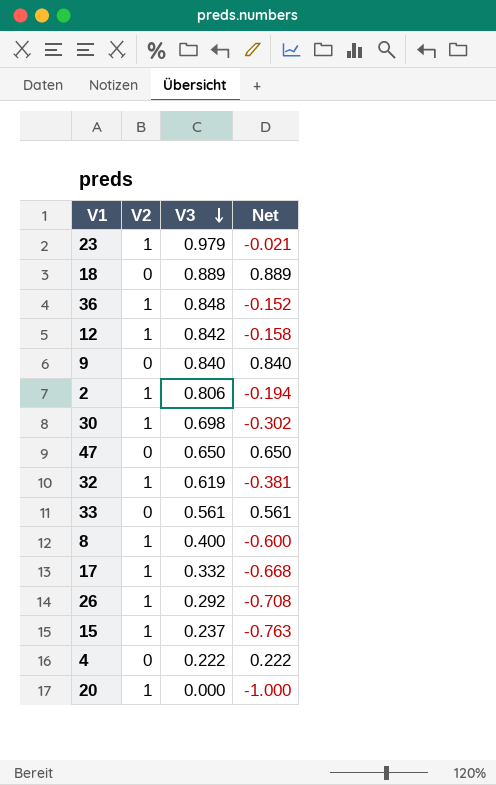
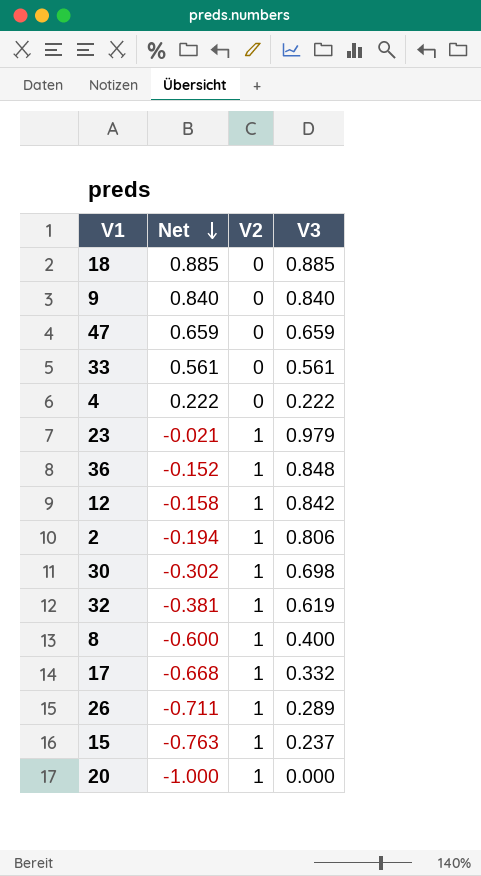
row order: V3 descending -> Net descending
column Net | position: 4 -> 2
18 | Net: 0.889 -> 0.885
18 | V3: 0.889 -> 0.885
47 | Net: 0.650 -> 0.659
47 | V3: 0.650 -> 0.659
26 | Net: -0.708 -> -0.711
26 | V3: 0.292 -> 0.289

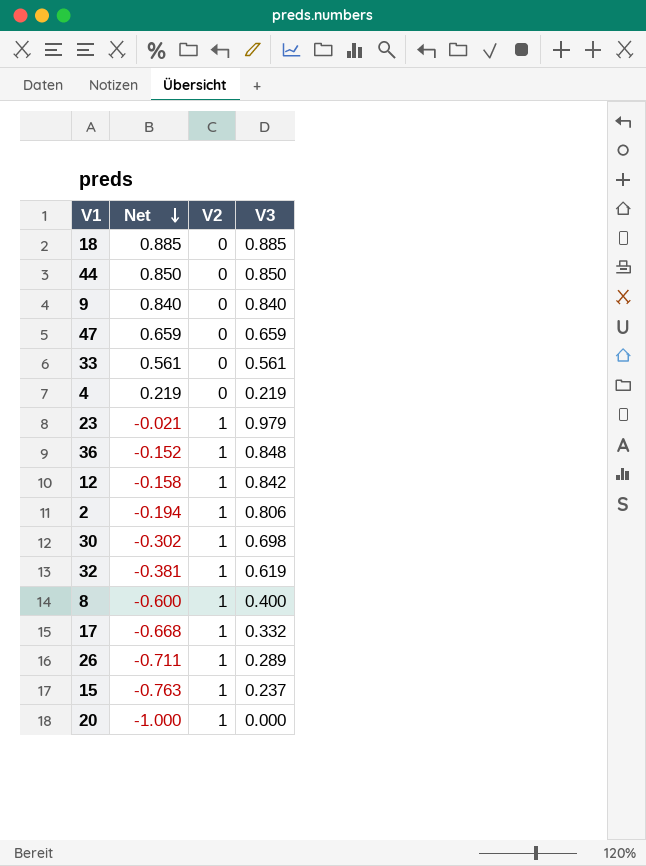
row 44: none -> 0.850 | 0 | 0.850
4 | Net: 0.222 -> 0.219
4 | V3: 0.222 -> 0.219

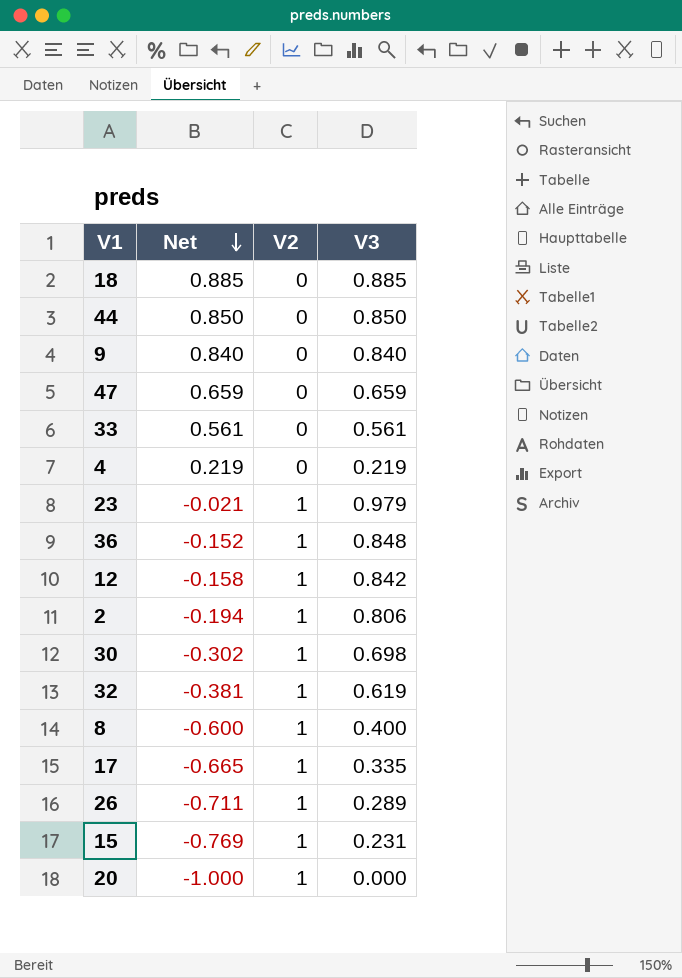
17 | Net: -0.668 -> -0.665
17 | V3: 0.332 -> 0.335
15 | Net: -0.763 -> -0.769
15 | V3: 0.237 -> 0.231

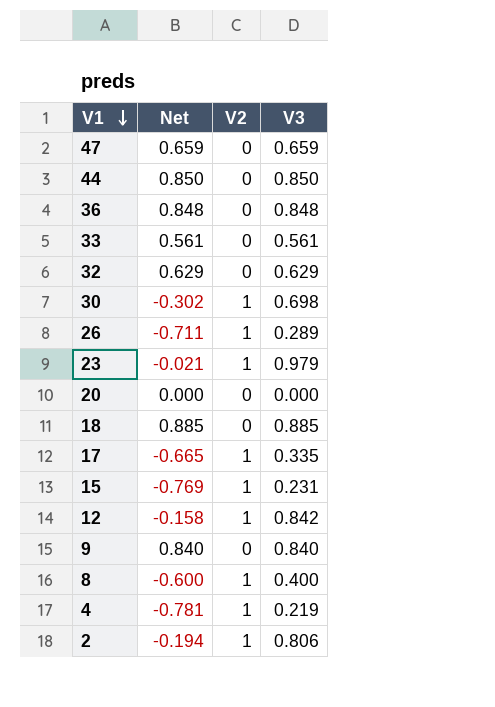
row order: Net descending -> V1 descending
36 | Net: -0.152 -> 0.848
36 | V2: 1 -> 0
32 | Net: -0.381 -> 0.629
32 | V2: 1 -> 0
32 | V3: 0.619 -> 0.629
20 | Net: -1.000 -> 0.000
20 | V2: 1 -> 0
4 | Net: 0.219 -> -0.781
4 | V2: 0 -> 1

